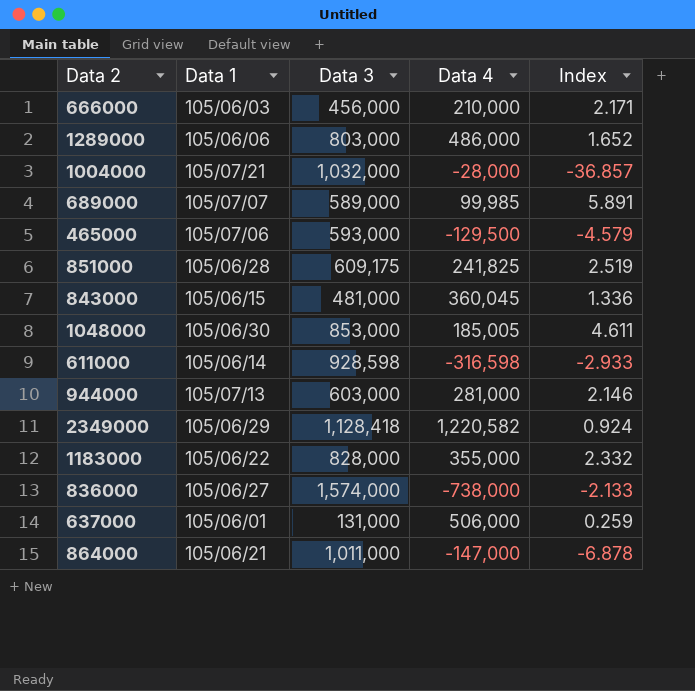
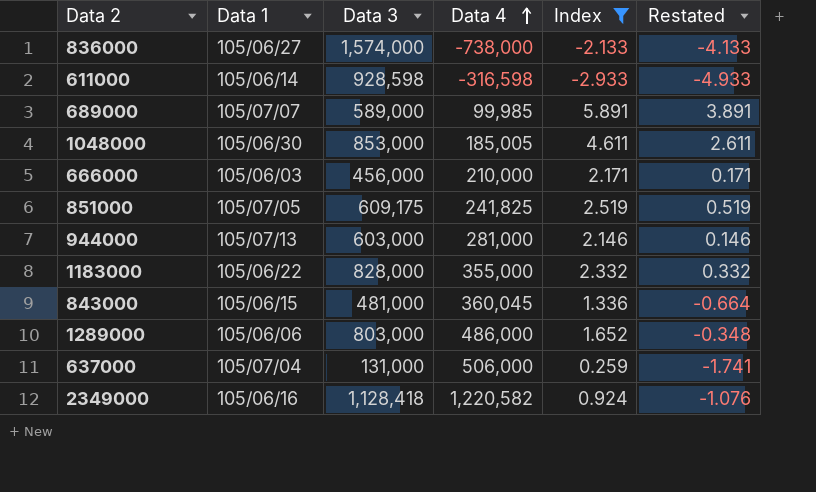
filter: none -> Index >= -2.933
row order: none -> Data 4 ascending
column Restated | formula: none -> [Index] - 2
851000 | Data 1: 105/06/28 -> 105/07/05
637000 | Data 1: 105/06/01 -> 105/07/04
2349000 | Data 1: 105/06/29 -> 105/06/16

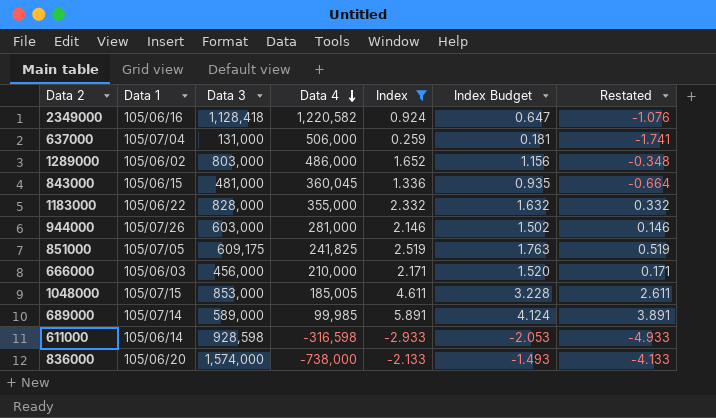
row order: Data 4 ascending -> Data 4 descending
column Index Budget | formula: none -> [Index] * 0.7
1289000 | Data 1: 105/06/06 -> 105/06/02
944000 | Data 1: 105/07/13 -> 105/07/26
1048000 | Data 1: 105/06/30 -> 105/07/15
689000 | Data 1: 105/07/07 -> 105/07/14
836000 | Data 1: 105/06/27 -> 105/06/20

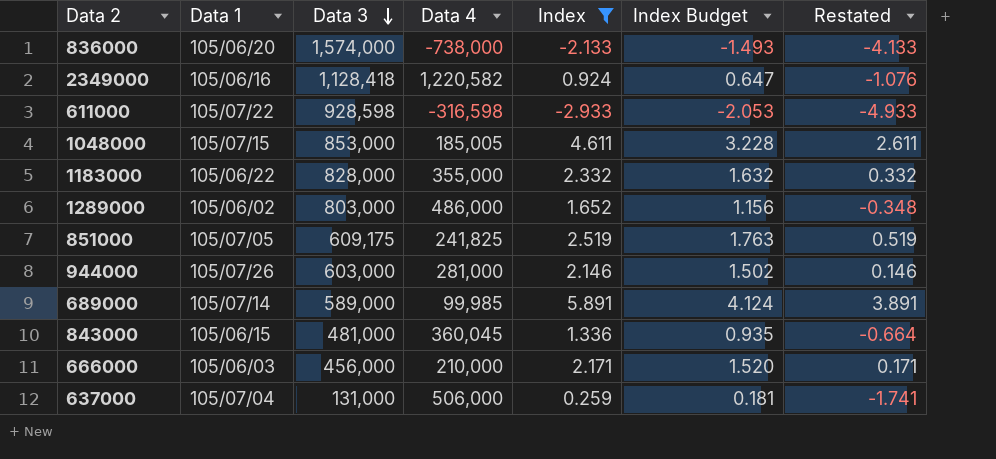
row order: Data 4 descending -> Data 3 descending
611000 | Data 1: 105/06/14 -> 105/07/22

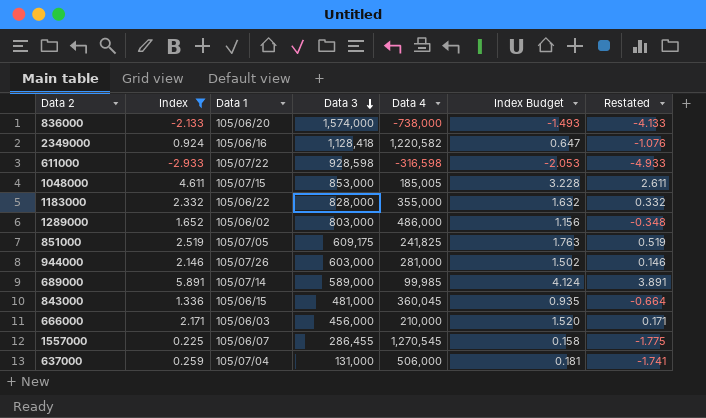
column Index | position: 5 -> 2
row 1557000: none -> 0.225 | 105/06/07 | 286,455 | 1,270,545 | 0.158 | -1.775

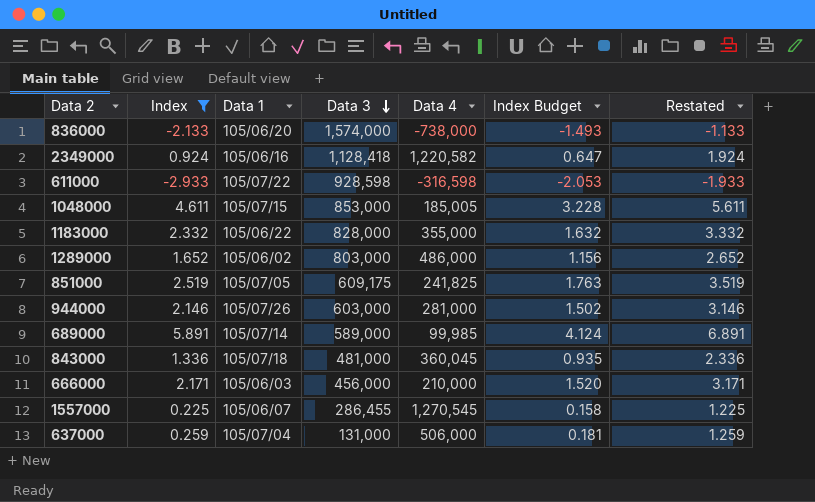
column Restated | formula: [Index] - 2 -> [Index] + 1
843000 | Data 1: 105/06/15 -> 105/07/18

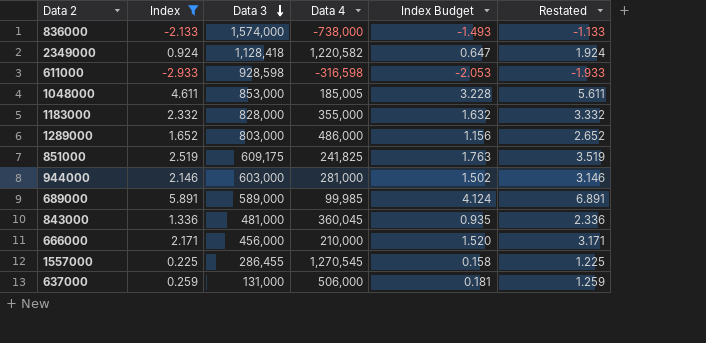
column Data 1 | position: 3 -> none

